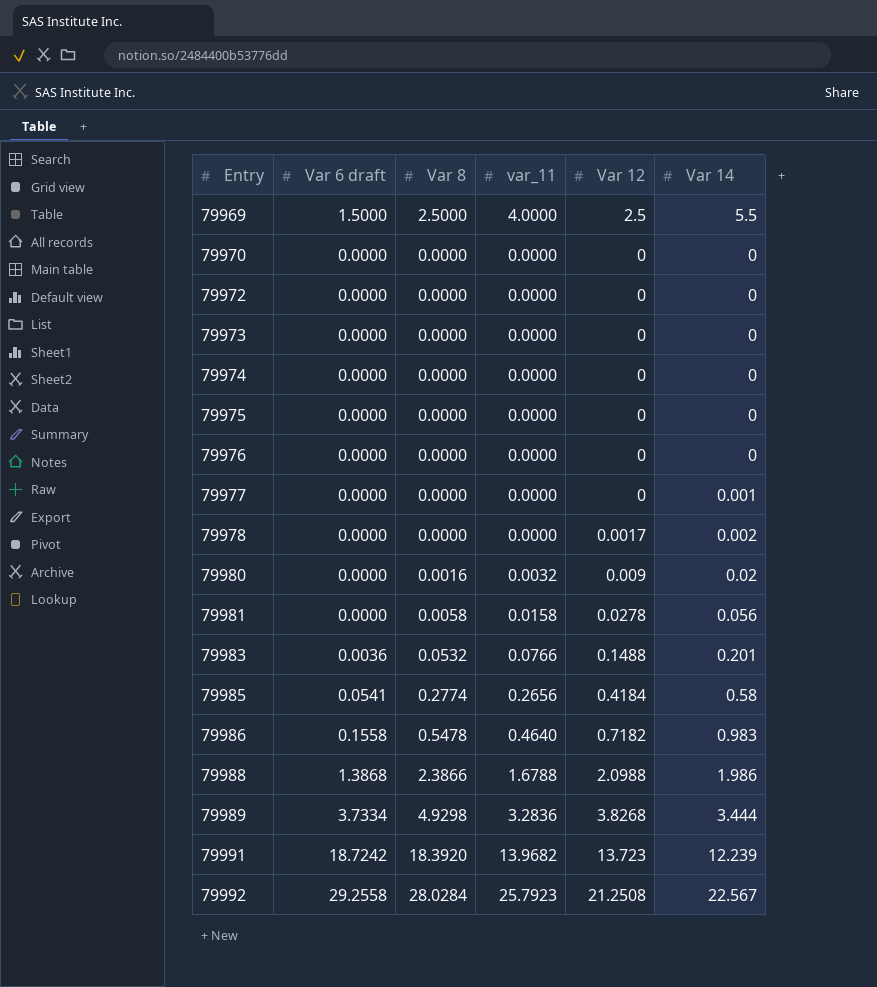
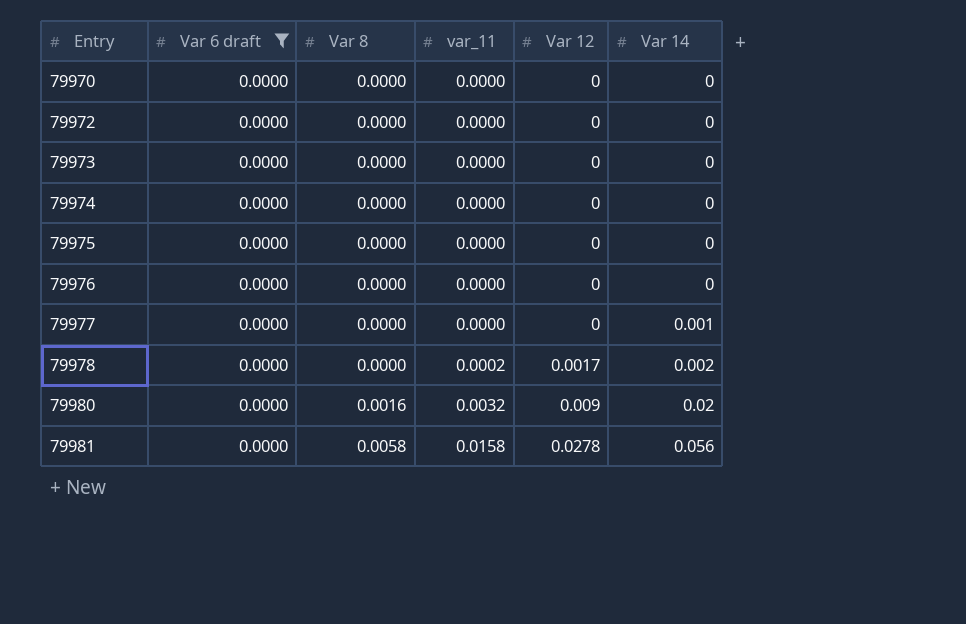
filter: none -> Var 6 draft = 0.0000
79978 | var_11: 0.0000 -> 0.0002

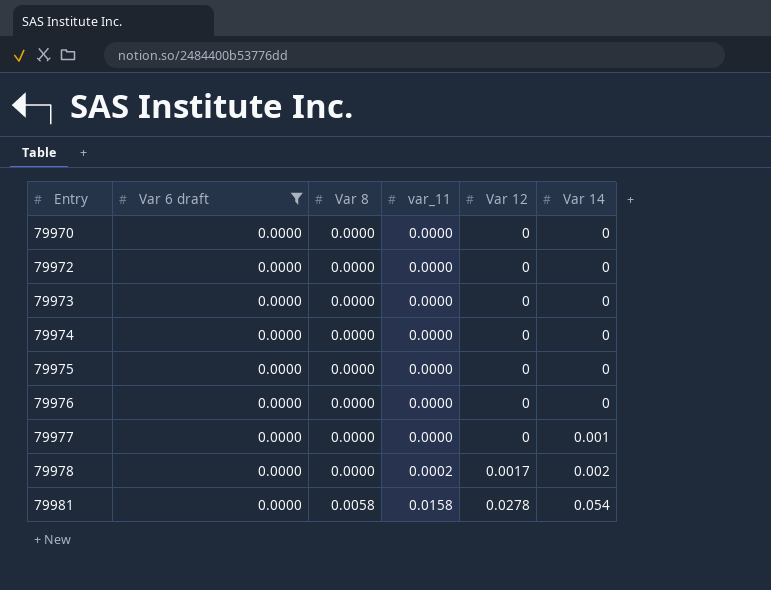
row 79980: 0.0000 | 0.0016 | 0.0032 | 0.009 | 0.02 -> none
79981 | Var 14: 0.056 -> 0.054

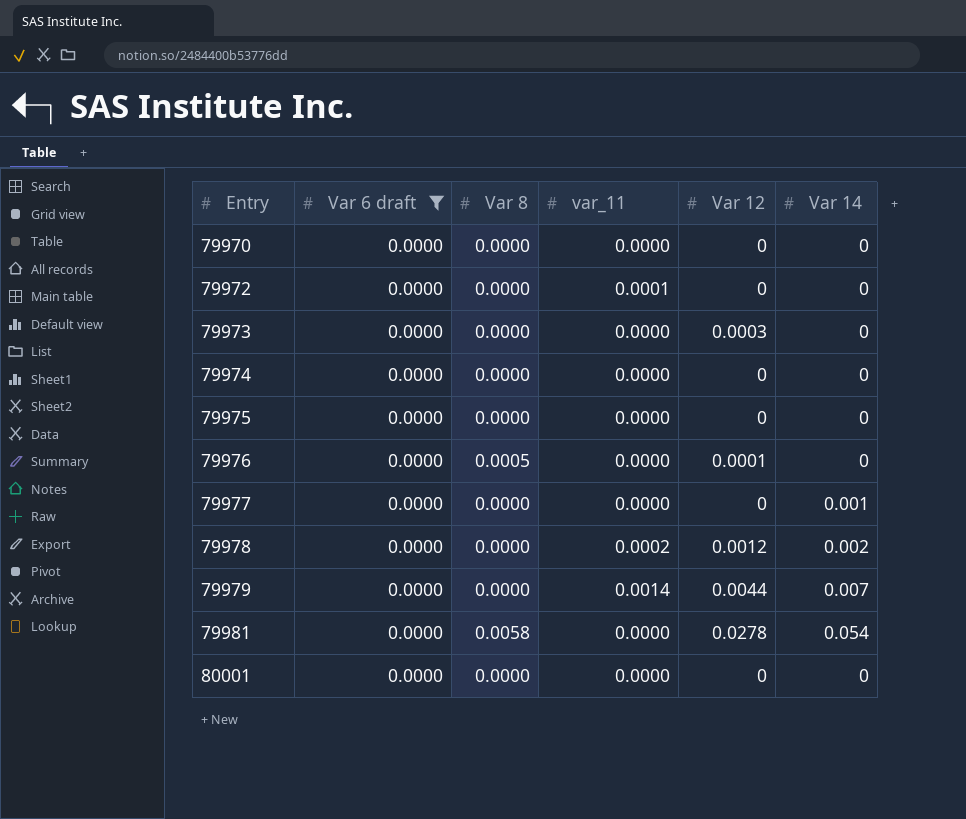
79972 | var_11: 0.0000 -> 0.0001
79973 | Var 12: 0 -> 0.0003
79976 | Var 8: 0.0000 -> 0.0005
79976 | Var 12: 0 -> 0.0001
79978 | Var 12: 0.0017 -> 0.0012
row 79979: none -> 0.0000 | 0.0000 | 0.0014 | 0.0044 | 0.007
79981 | var_11: 0.0158 -> 0.0000
row 80001: none -> 0.0000 | 0.0000 | 0.0000 | 0 | 0

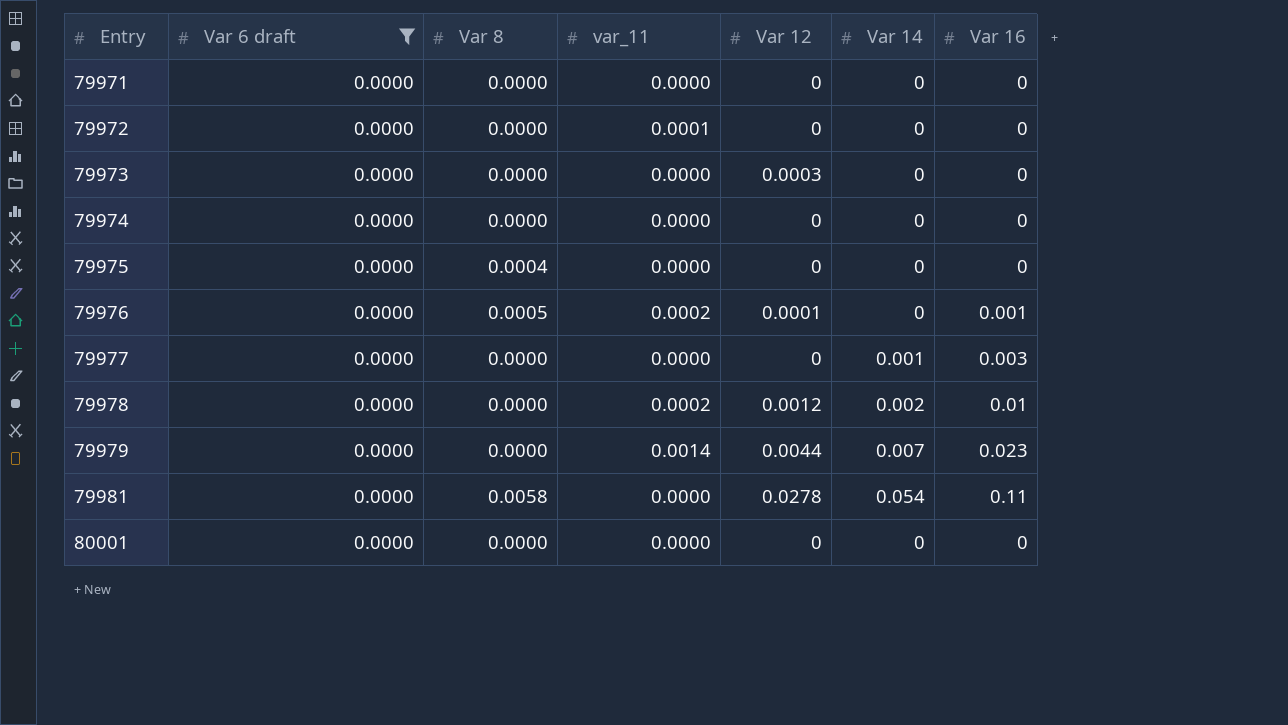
column Var 16 | position: none -> 7
row 79970: 0.0000 | 0.0000 | 0.0000 | 0 | 0 -> none
row 79971: none -> 0.0000 | 0.0000 | 0.0000 | 0 | 0 | 0
79975 | Var 8: 0.0000 -> 0.0004
79976 | var_11: 0.0000 -> 0.0002

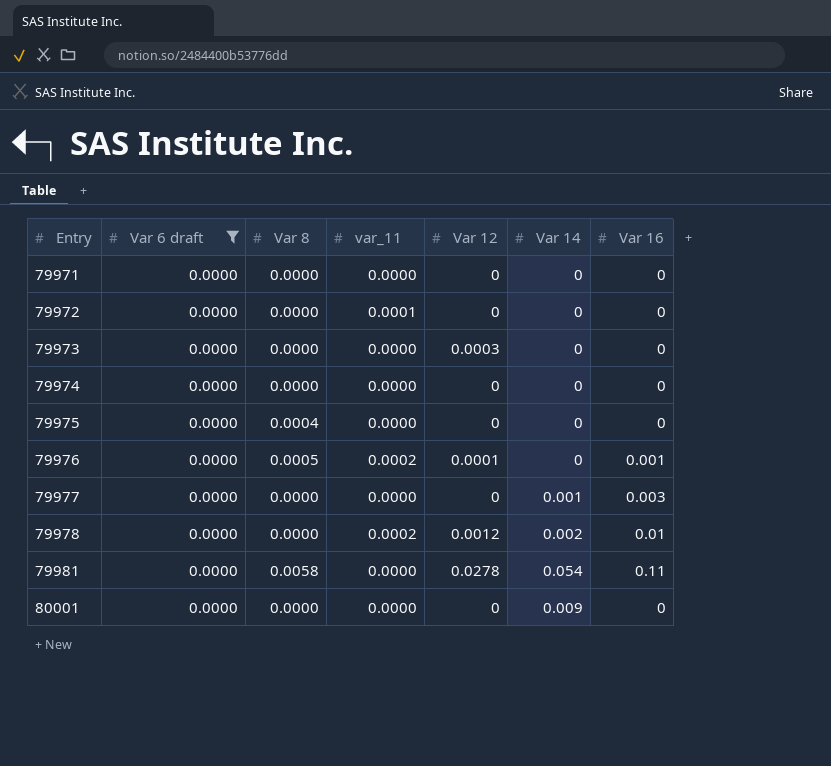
row 79979: 0.0000 | 0.0000 | 0.0014 | 0.0044 | 0.007 | 0.023 -> none
80001 | Var 14: 0 -> 0.009

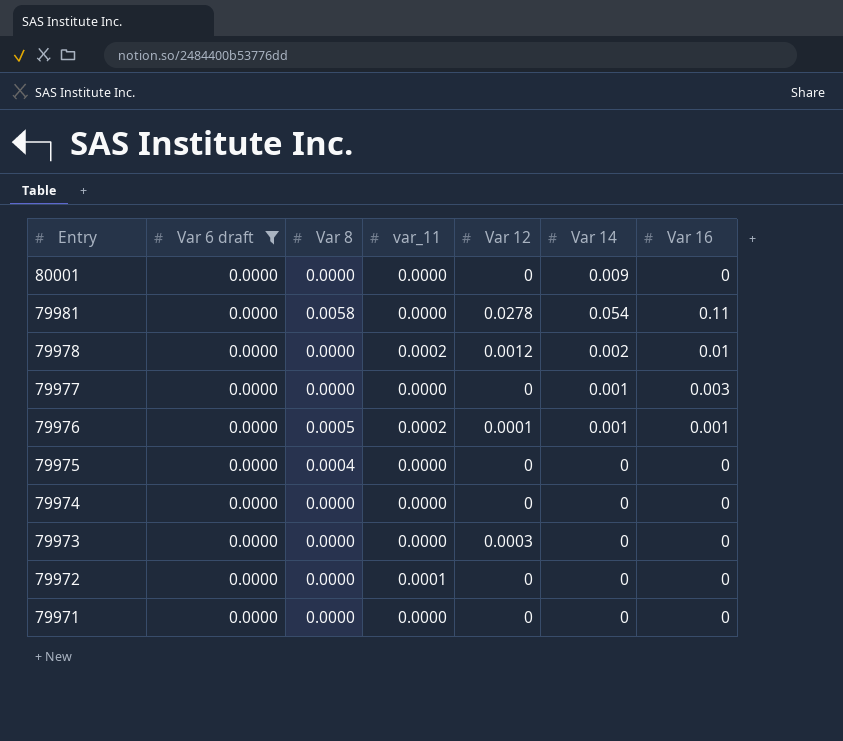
row order: Entry ascending -> Entry descending
79976 | Var 14: 0 -> 0.001

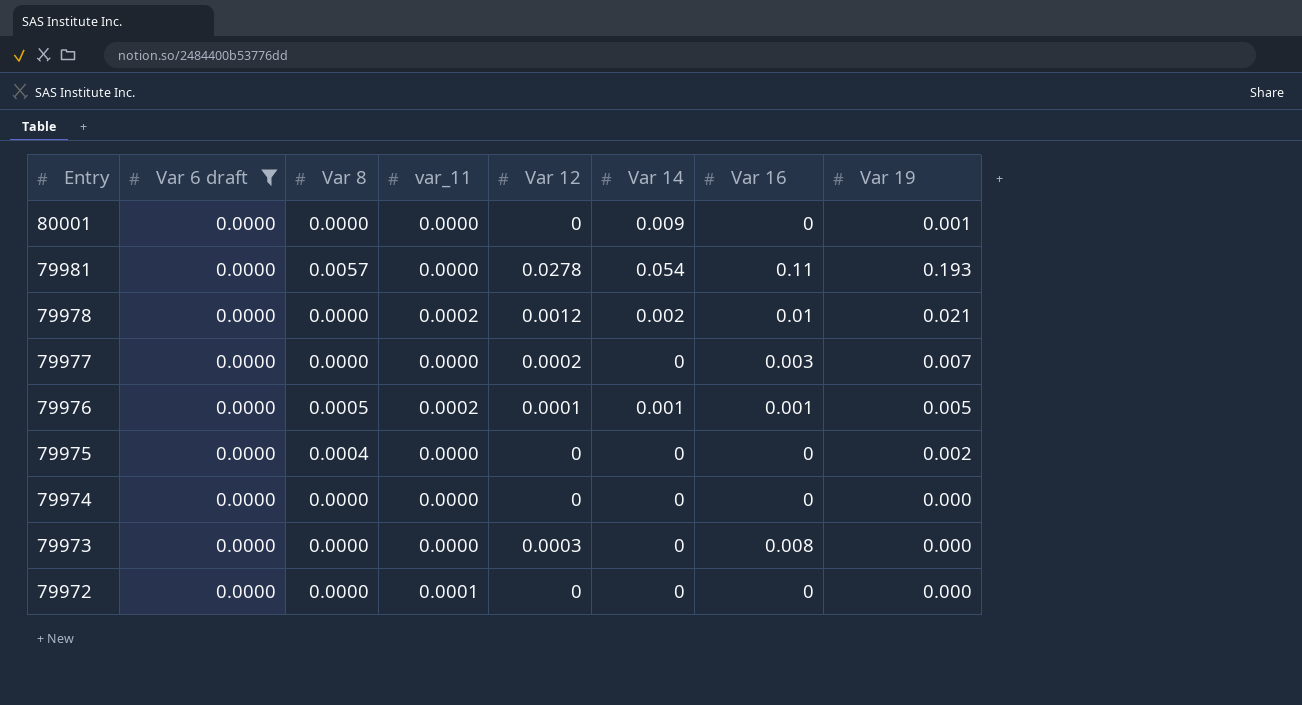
column Var 19 | position: none -> 8
row 79971: 0.0000 | 0.0000 | 0.0000 | 0 | 0 | 0 -> none
79981 | Var 8: 0.0058 -> 0.0057
79977 | Var 12: 0 -> 0.0002
79977 | Var 14: 0.001 -> 0
79973 | Var 16: 0 -> 0.008

